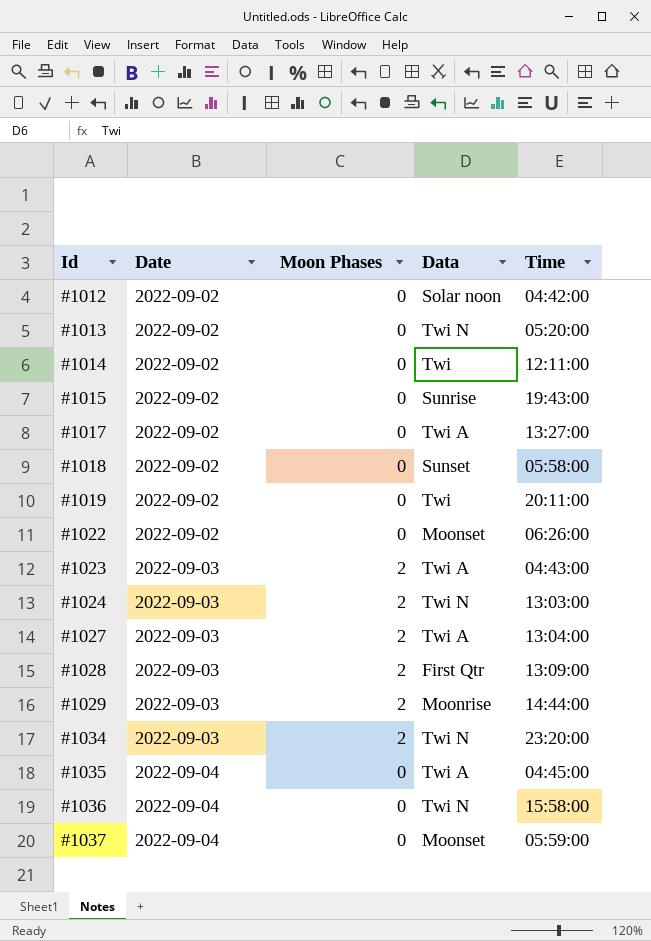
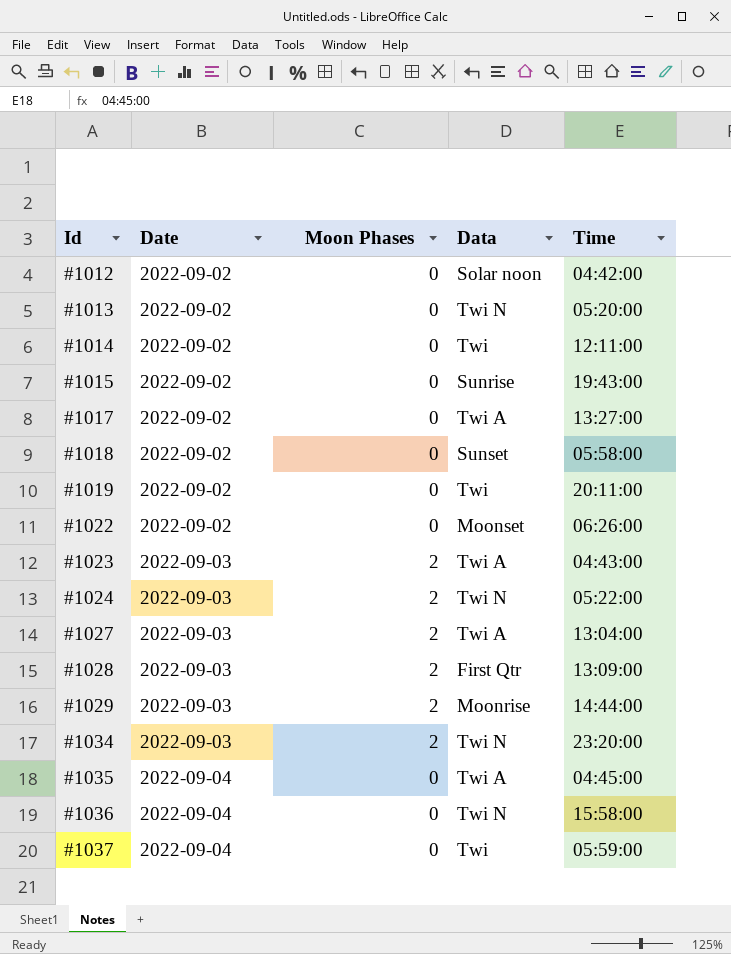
#1024 | Time: 13:03:00 -> 05:22:00
#1037 | Data: Moonset -> Twi

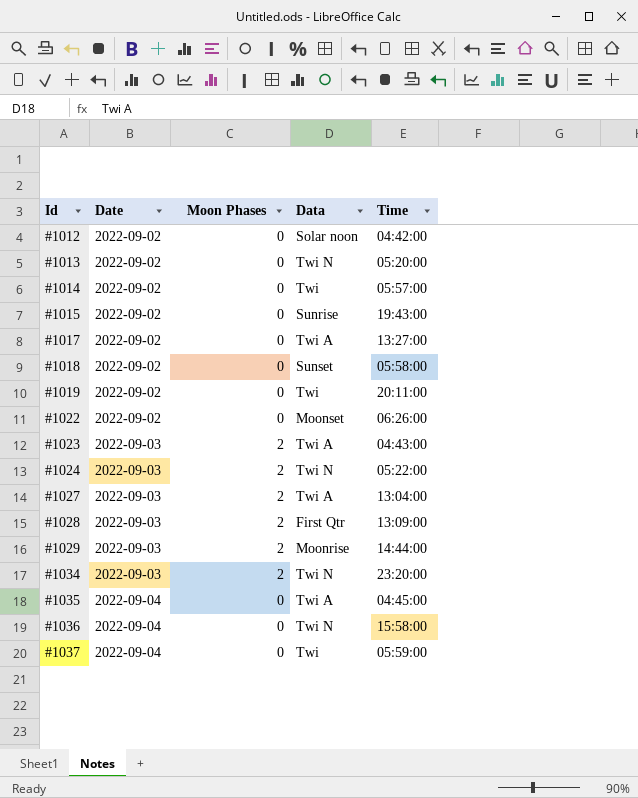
#1014 | Time: 12:11:00 -> 05:57:00

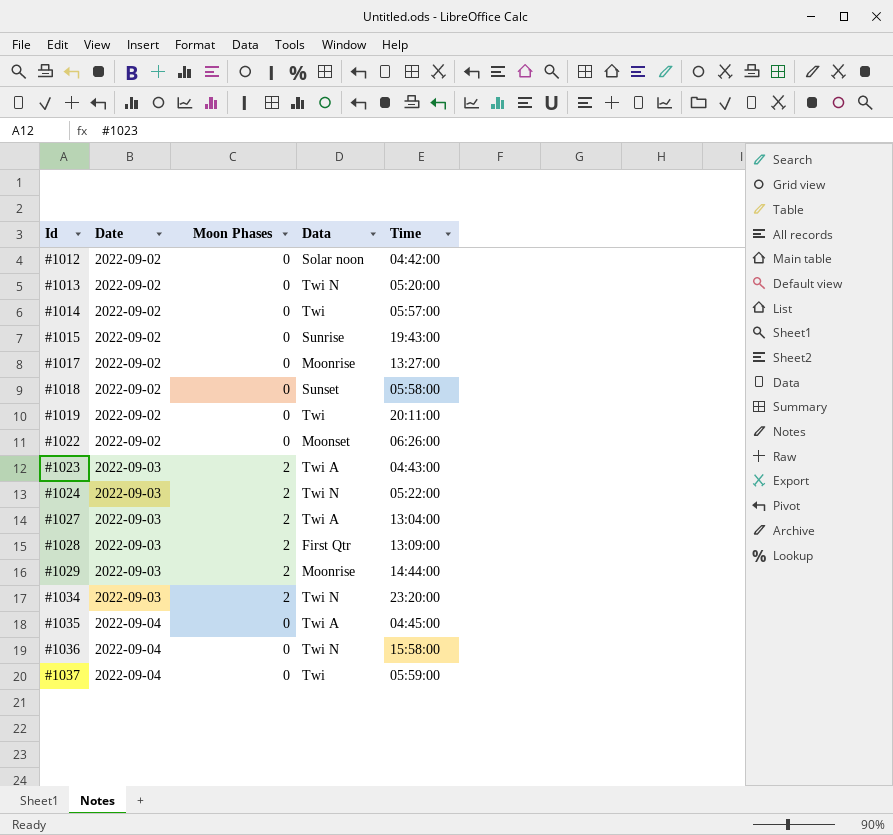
#1017 | Data: Twi A -> Moonrise

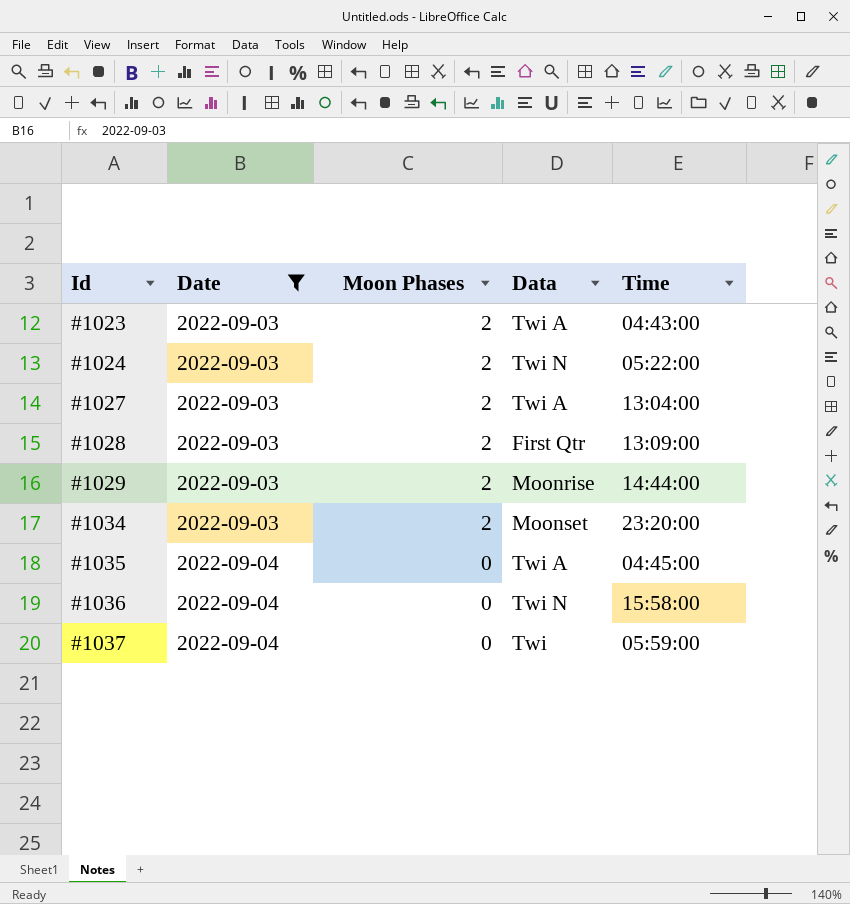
filter: none -> Date != 2022-09-02
#1034 | Data: Twi N -> Moonset

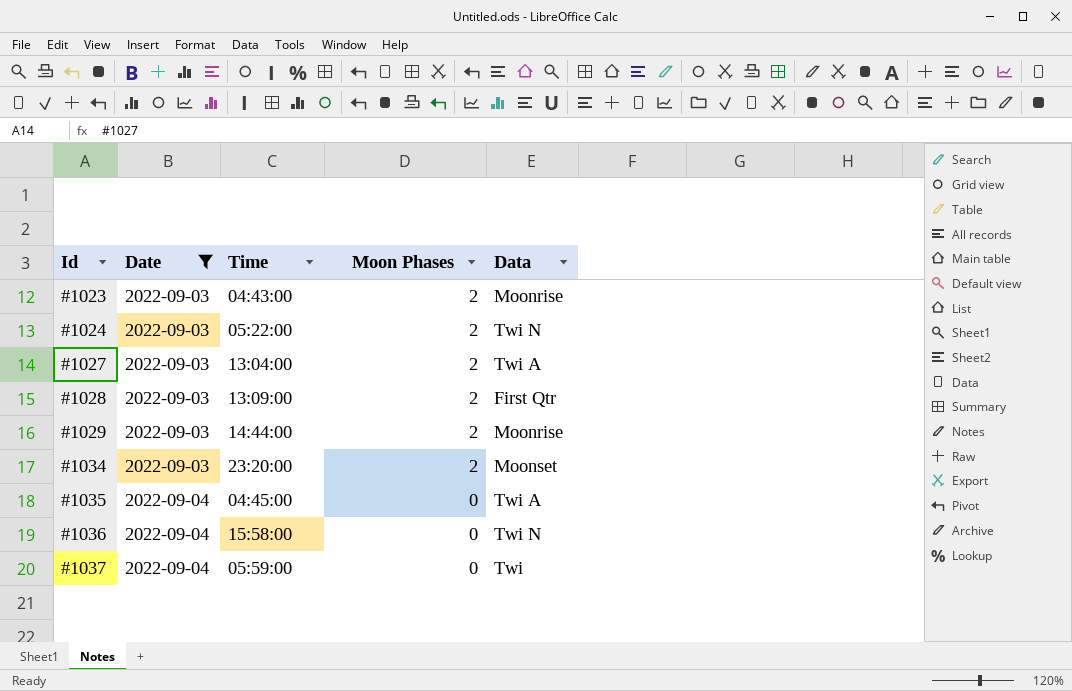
column Time | position: 5 -> 3
#1023 | Data: Twi A -> Moonrise

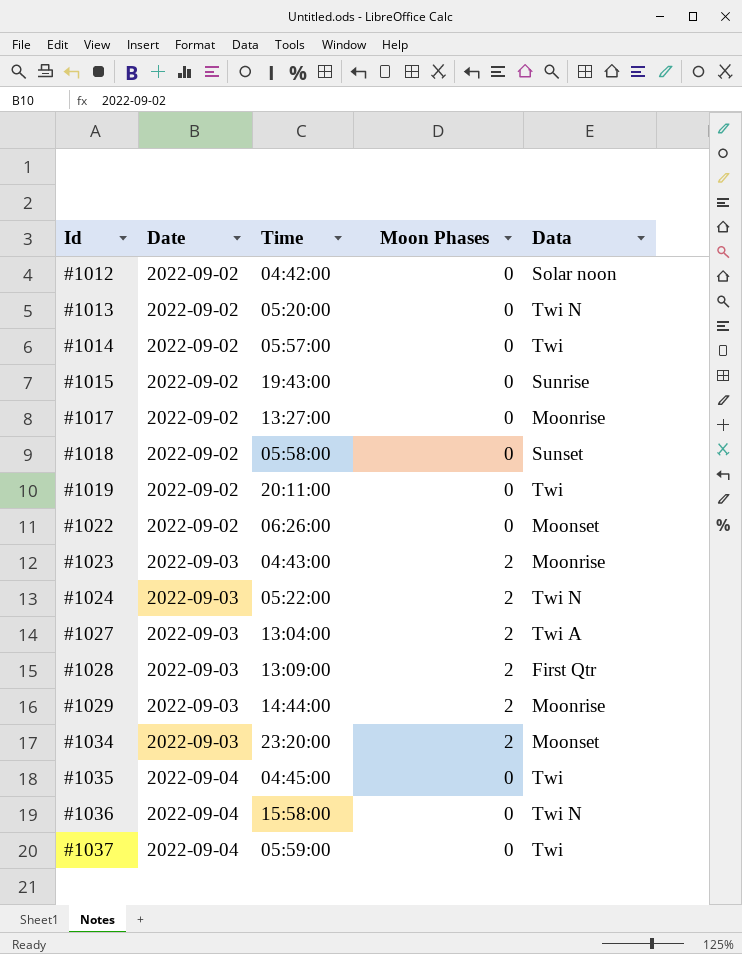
filter: Date != 2022-09-02 -> none
#1035 | Data: Twi A -> Twi

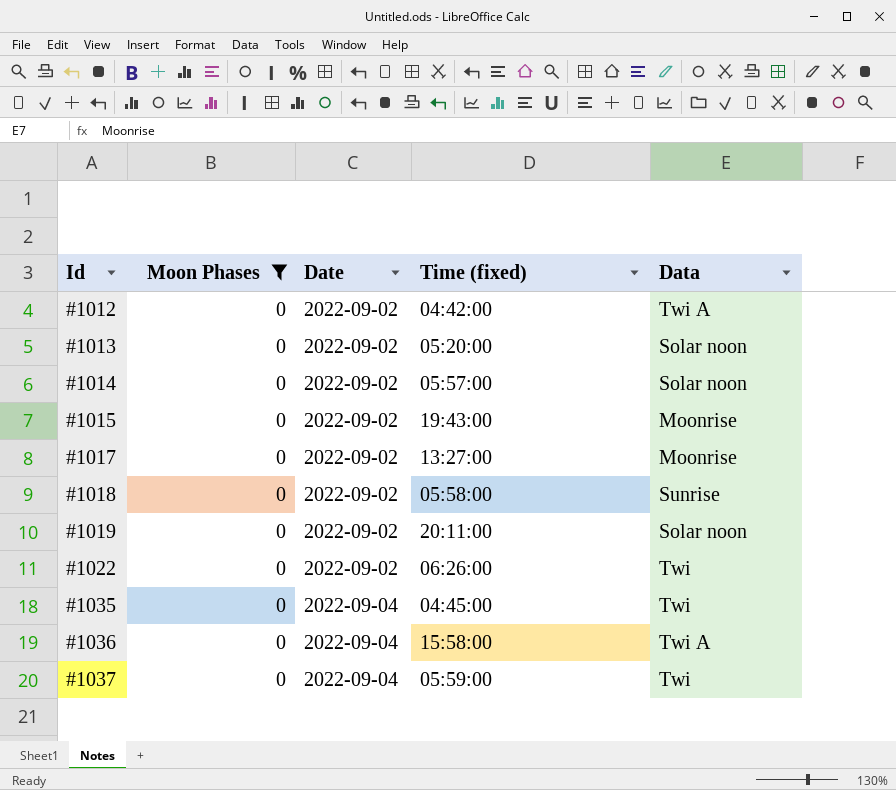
filter: none -> Moon Phases = 0
column Moon Phases | position: 4 -> 2
column name: Time -> Time (fixed)
#1012 | Data: Solar noon -> Twi A
#1013 | Data: Twi N -> Solar noon
#1014 | Data: Twi -> Solar noon
#1015 | Data: Sunrise -> Moonrise
#1018 | Data: Sunset -> Sunrise
#1019 | Data: Twi -> Solar noon
#1022 | Data: Moonset -> Twi
#1036 | Data: Twi N -> Twi A

